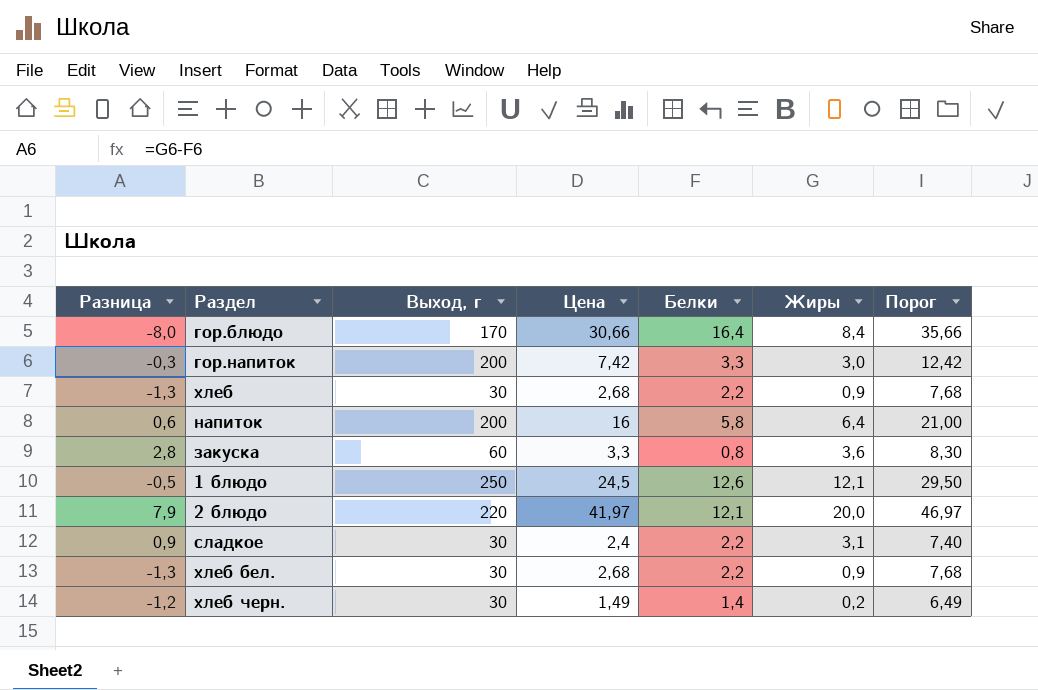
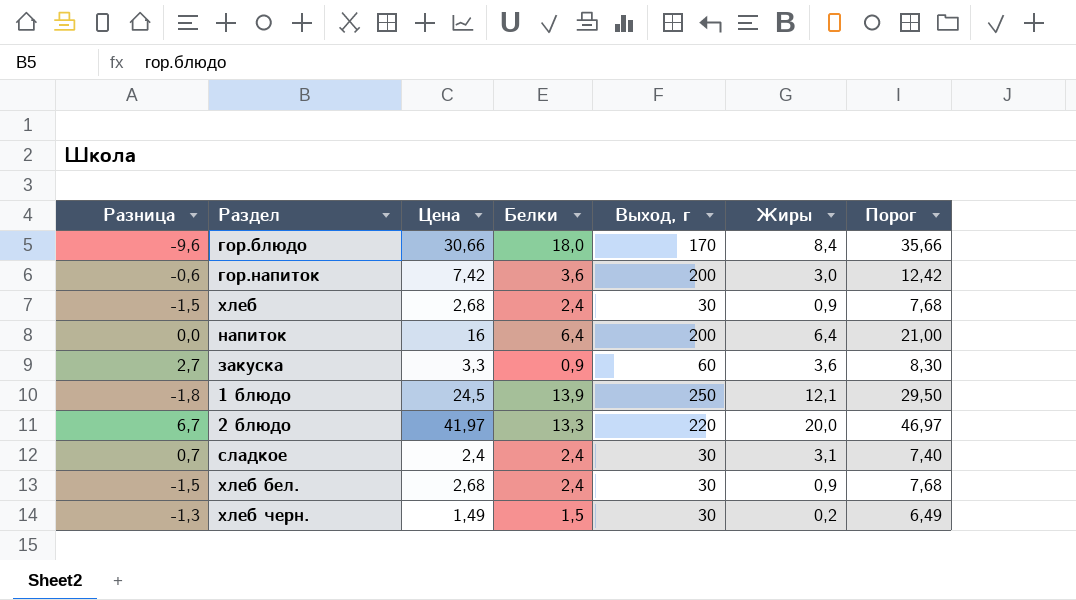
column Выход, г | position: 3 -> 5
гор.блюдо | Разница: -8,0 -> -9,6
гор.блюдо | Белки: 16,4 -> 18,0
гор.напиток | Разница: -0,3 -> -0,6
гор.напиток | Белки: 3,3 -> 3,6
хлеб | Разница: -1,3 -> -1,5
хлеб | Белки: 2,2 -> 2,4
напиток | Разница: 0,6 -> 0,0
напиток | Белки: 5,8 -> 6,4
закуска | Разница: 2,8 -> 2,7
закуска | Белки: 0,8 -> 0,9
1 блюдо | Разница: -0,5 -> -1,8
1 блюдо | Белки: 12,6 -> 13,9
2 блюдо | Разница: 7,9 -> 6,7
2 блюдо | Белки: 12,1 -> 13,3
сладкое | Разница: 0,9 -> 0,7
сладкое | Белки: 2,2 -> 2,4
хлеб бел. | Разница: -1,3 -> -1,5
хлеб бел. | Белки: 2,2 -> 2,4
хлеб черн. | Разница: -1,2 -> -1,3
хлеб черн. | Белки: 1,4 -> 1,5

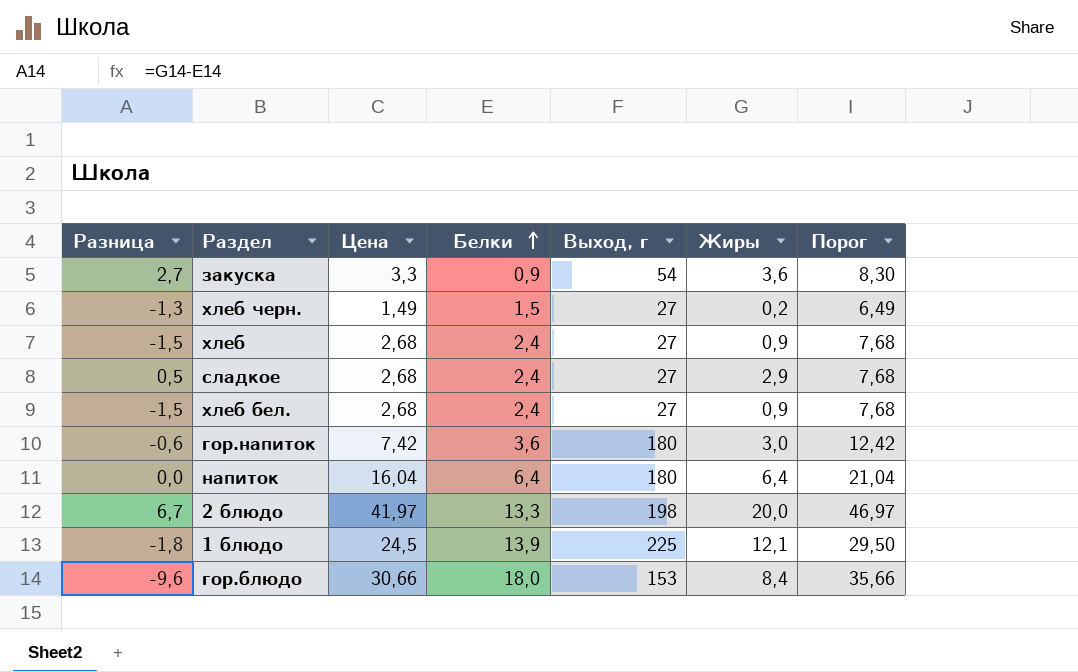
row order: none -> Белки ascending
закуска | Выход, г: 60 -> 54
хлеб черн. | Выход, г: 30 -> 27
хлеб | Выход, г: 30 -> 27
сладкое | Разница: 0,7 -> 0,5
сладкое | Цена: 2,4 -> 2,68
сладкое | Выход, г: 30 -> 27
сладкое | Жиры: 3,1 -> 2,9
сладкое | Порог: 7,40 -> 7,68
хлеб бел. | Выход, г: 30 -> 27
гор.напиток | Выход, г: 200 -> 180
напиток | Цена: 16 -> 16,04
напиток | Выход, г: 200 -> 180
напиток | Порог: 21,00 -> 21,04
2 блюдо | Выход, г: 220 -> 198
1 блюдо | Выход, г: 250 -> 225
гор.блюдо | Выход, г: 170 -> 153

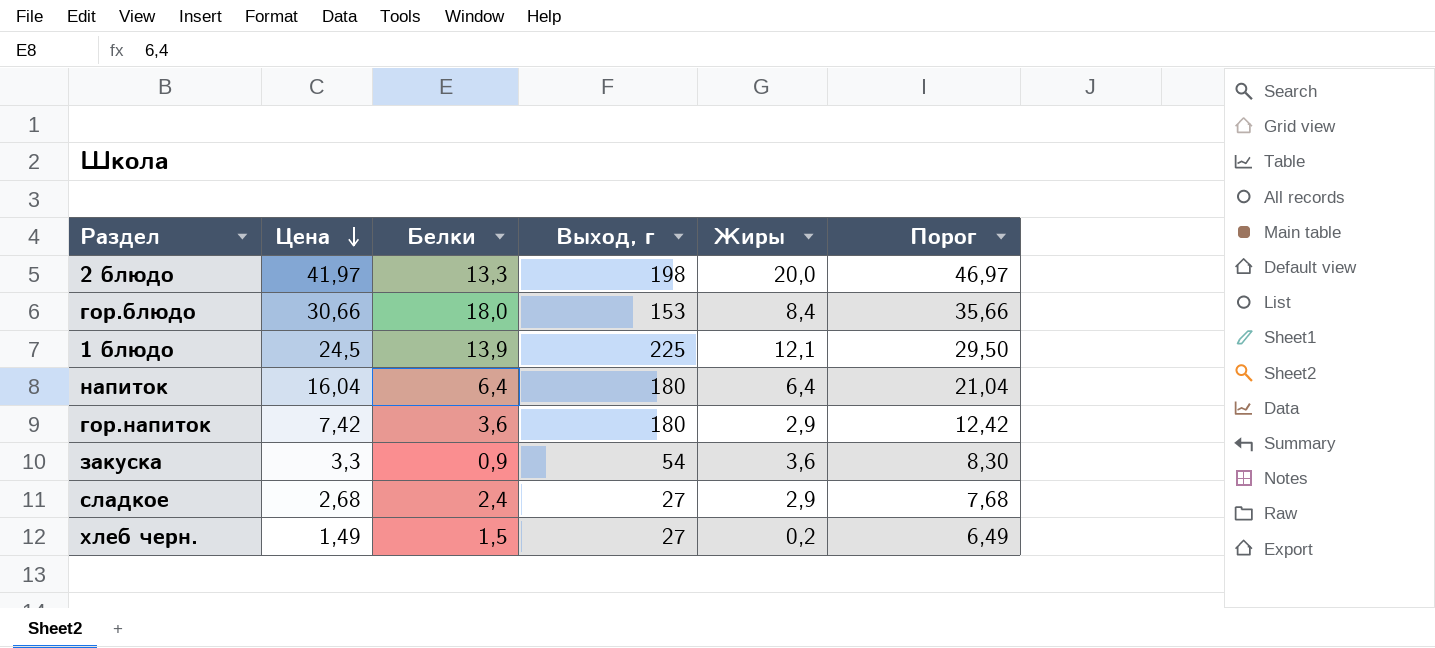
row order: Белки ascending -> Цена descending
column Разница | formula: [Жиры] - [Белки] -> none
row хлеб: -1,5 | 2,68 | 2,4 | 27 | 0,9 | 7,68 -> none
row хлеб бел.: -1,5 | 2,68 | 2,4 | 27 | 0,9 | 7,68 -> none
гор.напиток | Жиры: 3,0 -> 2,9

